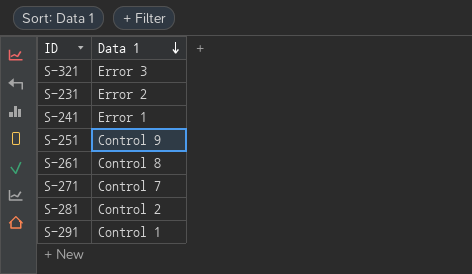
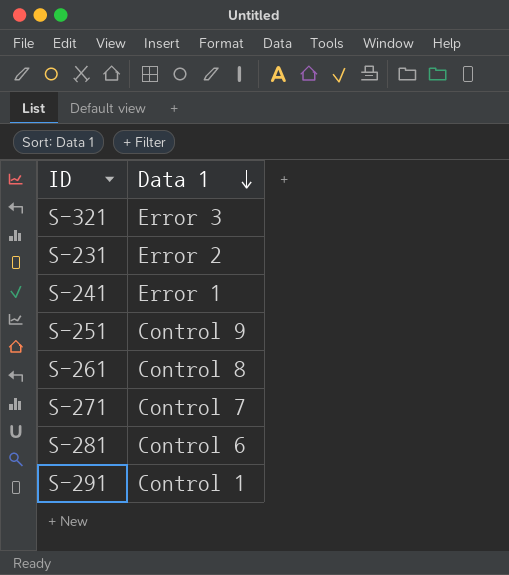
S-281 | Data 1: Control 2 -> Control 6

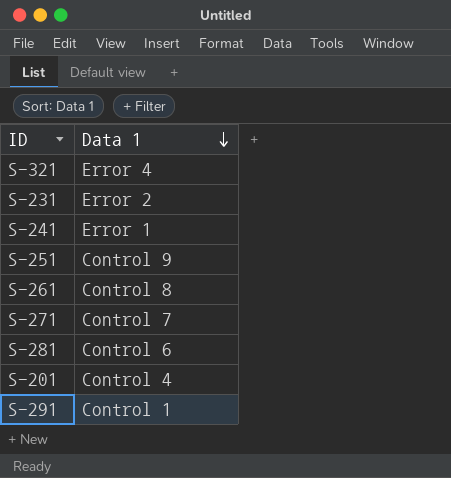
S-321 | Data 1: Error 3 -> Error 4
row S-201: none -> Control 4

